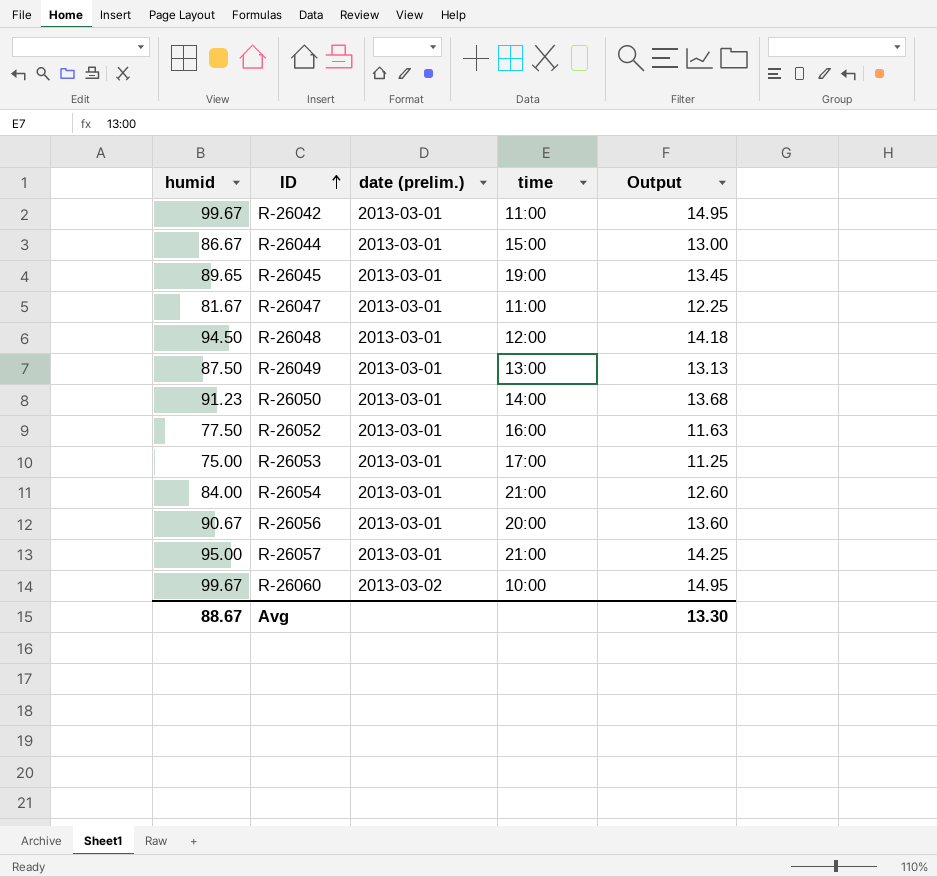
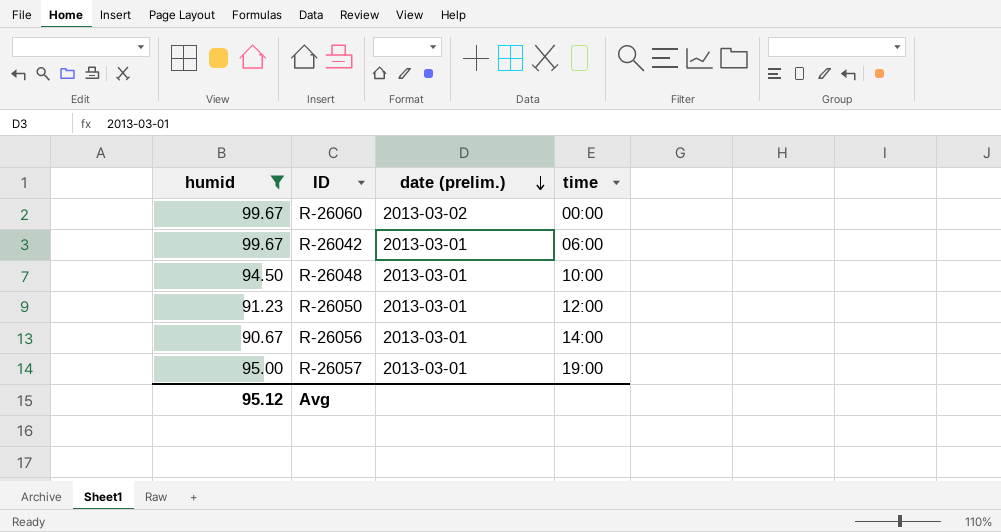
filter: none -> humid >= 90.67
row order: ID ascending -> date (prelim.) descending
column Output | formula: [humid] * 0.15 -> none
R-26060 | time: 10:00 -> 00:00
R-26042 | time: 11:00 -> 06:00
R-26048 | time: 12:00 -> 10:00
R-26050 | time: 14:00 -> 12:00
R-26056 | time: 20:00 -> 14:00
R-26057 | time: 21:00 -> 19:00
Avg | humid: 88.67 -> 95.12

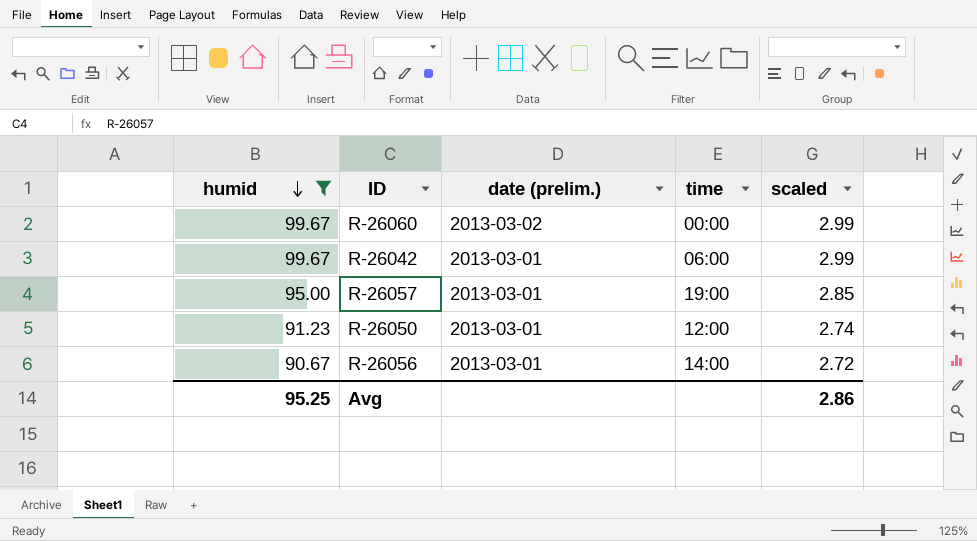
row order: date (prelim.) descending -> humid descending
column scaled | formula: none -> [humid] * 0.03
row R-26048: 94.50 | 2013-03-01 | 10:00 -> none
Avg | humid: 95.12 -> 95.25

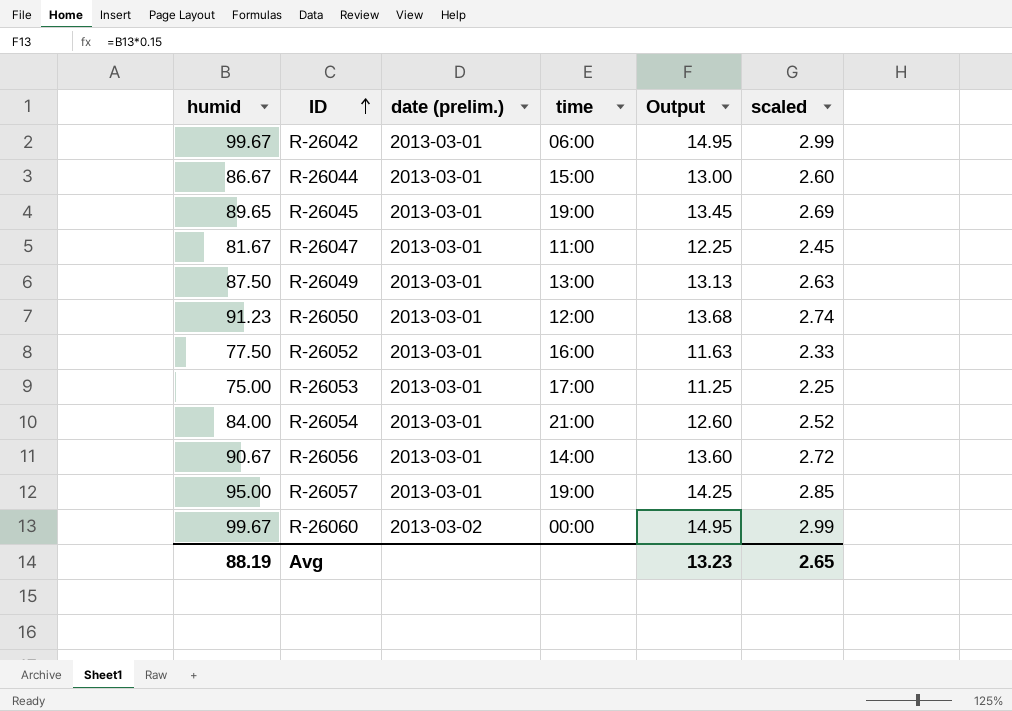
filter: humid >= 90.67 -> none
row order: humid descending -> ID ascending
column Output | formula: none -> [humid] * 0.15
Avg | humid: 95.25 -> 88.19
Avg | scaled: 2.86 -> 2.65

